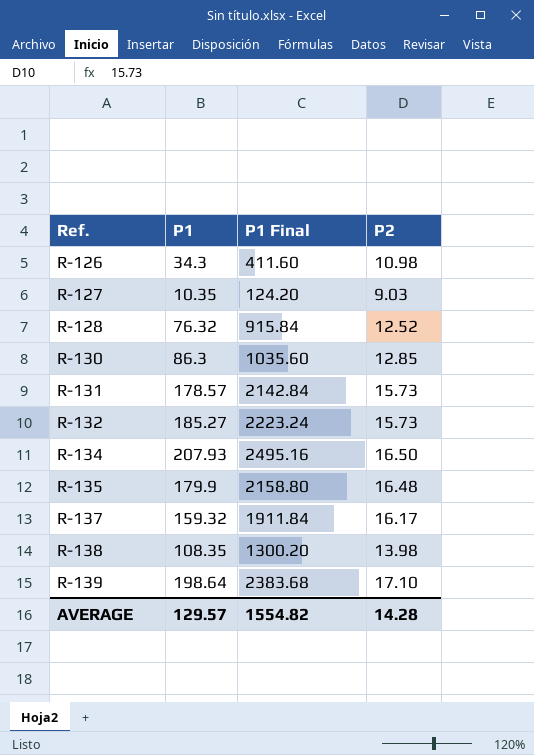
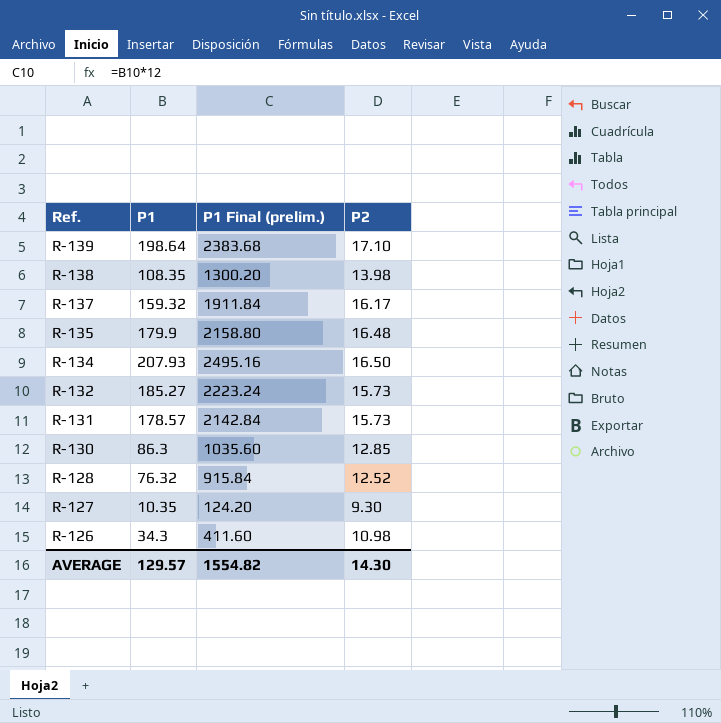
row order: Ref. ascending -> Ref. descending
column name: P1 Final -> P1 Final (prelim.)
R-127 | P2: 9.03 -> 9.30
AVERAGE | P2: 14.28 -> 14.30

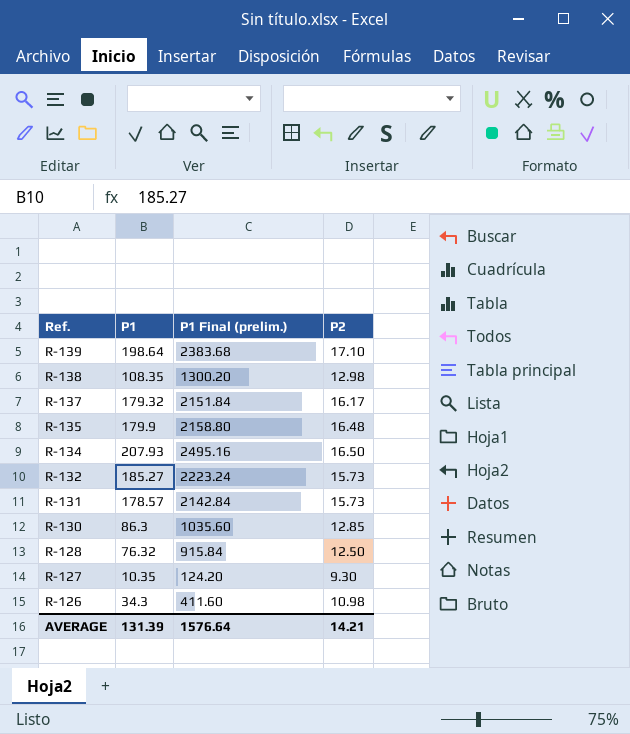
R-138 | P2: 13.98 -> 12.98
R-137 | P1: 159.32 -> 179.32
R-137 | P1 Final (prelim.): 1911.84 -> 2151.84
R-128 | P2: 12.52 -> 12.50
AVERAGE | P1: 129.57 -> 131.39
AVERAGE | P1 Final (prelim.): 1554.82 -> 1576.64
AVERAGE | P2: 14.30 -> 14.21

